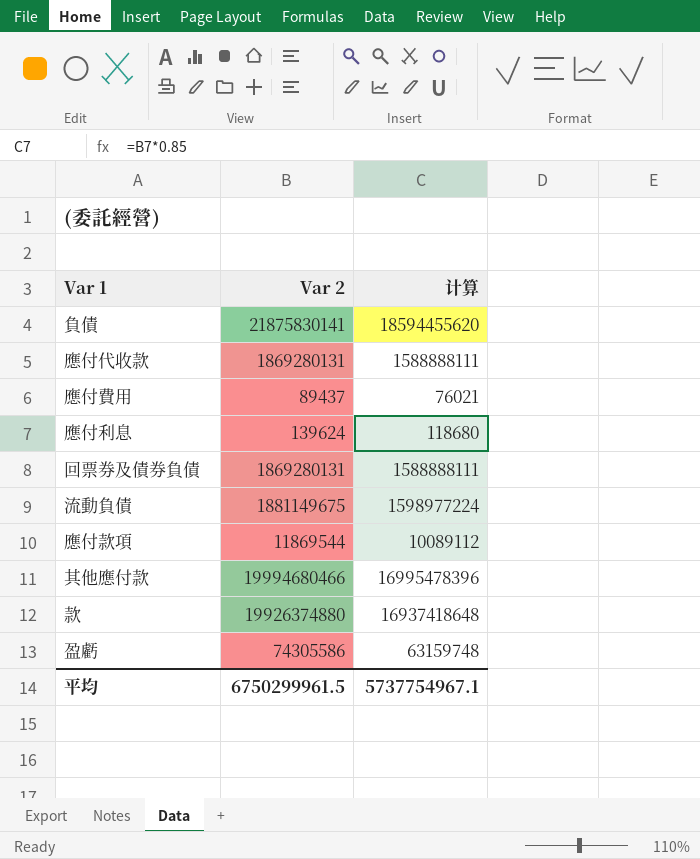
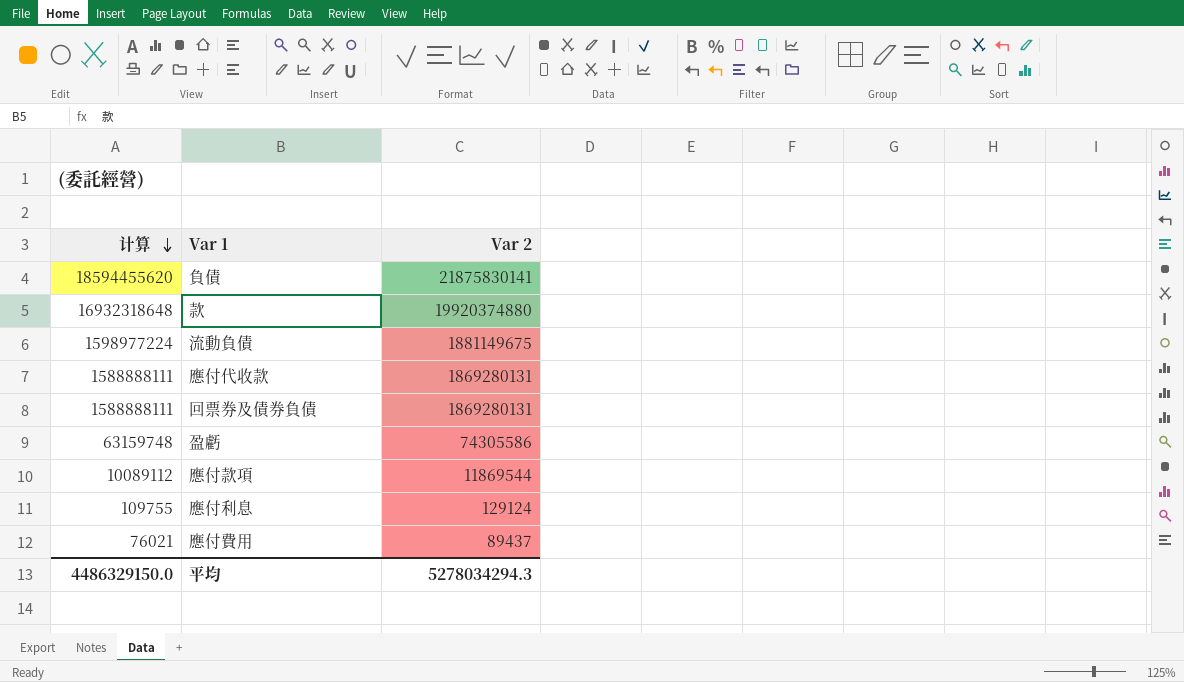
row order: none -> 计算 descending
column 计算 | position: 3 -> 1
row 其他應付款: 19994680466 | 16995478396 -> none
款 | 计算: 16937418648 -> 16932318648
款 | Var 2: 19926374880 -> 19920374880
應付利息 | 计算: 118680 -> 109755
應付利息 | Var 2: 139624 -> 129124
平均 | 计算: 5737754967.1 -> 4486329150.0
平均 | Var 2: 6750299961.5 -> 5278034294.3

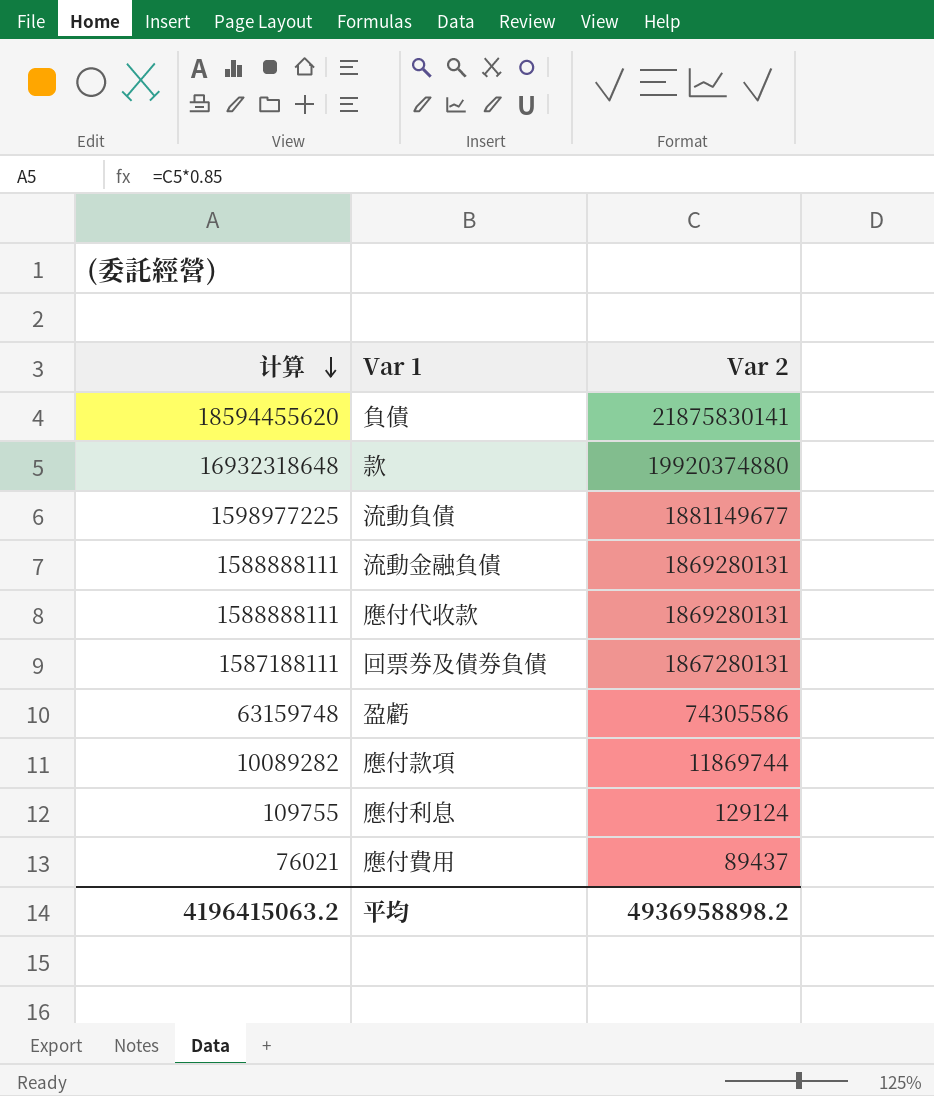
流動負債 | 计算: 1598977224 -> 1598977225
流動負債 | Var 2: 1881149675 -> 1881149677
row 流動金融負債: none -> 1588888111 | 1869280131
回票券及債券負債 | 计算: 1588888111 -> 1587188111
回票券及債券負債 | Var 2: 1869280131 -> 1867280131
應付款項 | 计算: 10089112 -> 10089282
應付款項 | Var 2: 11869544 -> 11869744
平均 | 计算: 4486329150.0 -> 4196415063.2
平均 | Var 2: 5278034294.3 -> 4936958898.2

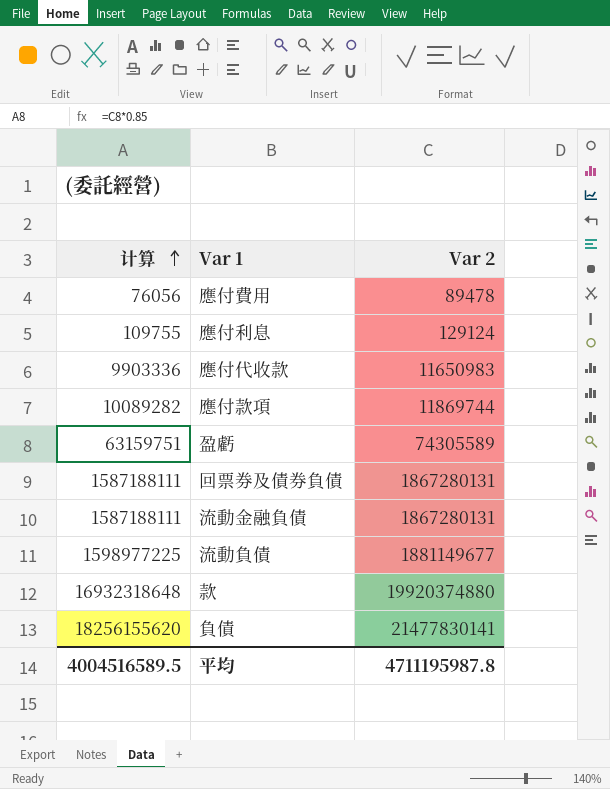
row order: 计算 descending -> 计算 ascending
應付費用 | 计算: 76021 -> 76056
應付費用 | Var 2: 89437 -> 89478
應付代收款 | 计算: 1588888111 -> 9903336
應付代收款 | Var 2: 1869280131 -> 11650983
盈虧 | 计算: 63159748 -> 63159751
盈虧 | Var 2: 74305586 -> 74305589
流動金融負債 | 计算: 1588888111 -> 1587188111
流動金融負債 | Var 2: 1869280131 -> 1867280131
負債 | 计算: 18594455620 -> 18256155620
負債 | Var 2: 21875830141 -> 21477830141
平均 | 计算: 4196415063.2 -> 4004516589.5
平均 | Var 2: 4936958898.2 -> 4711195987.8

